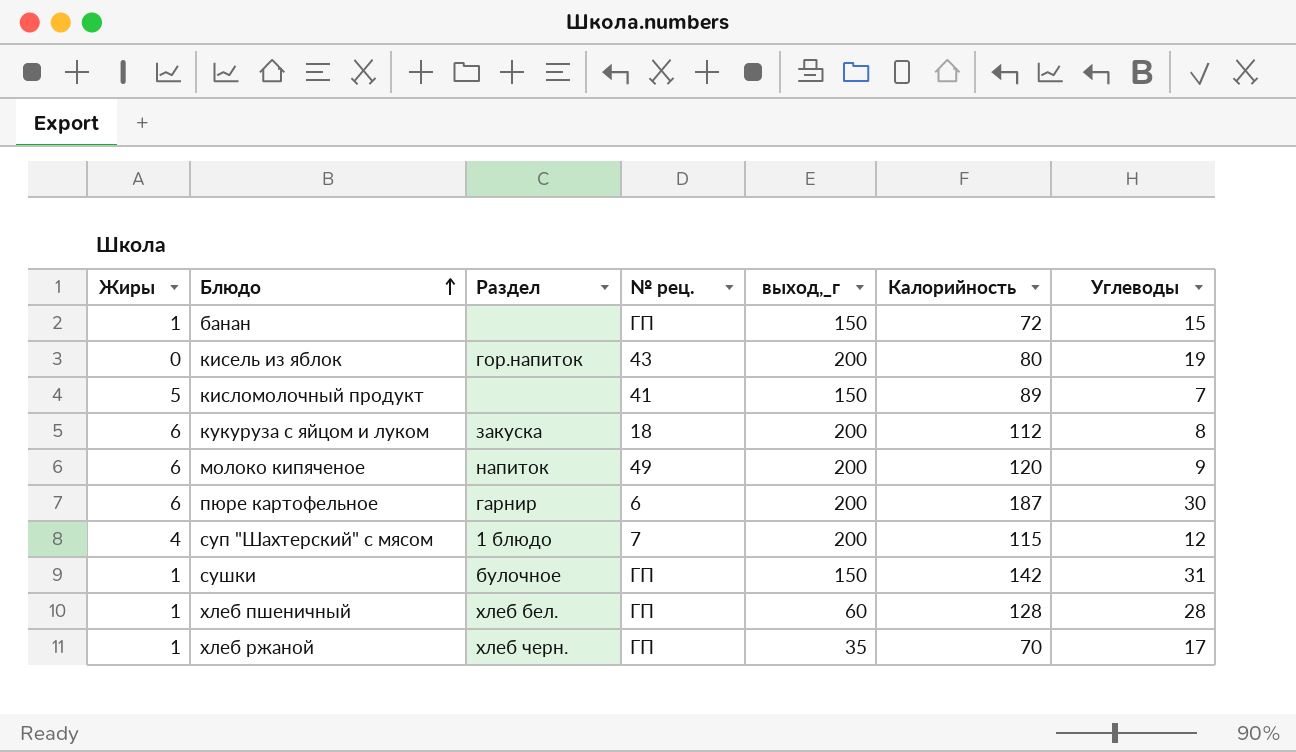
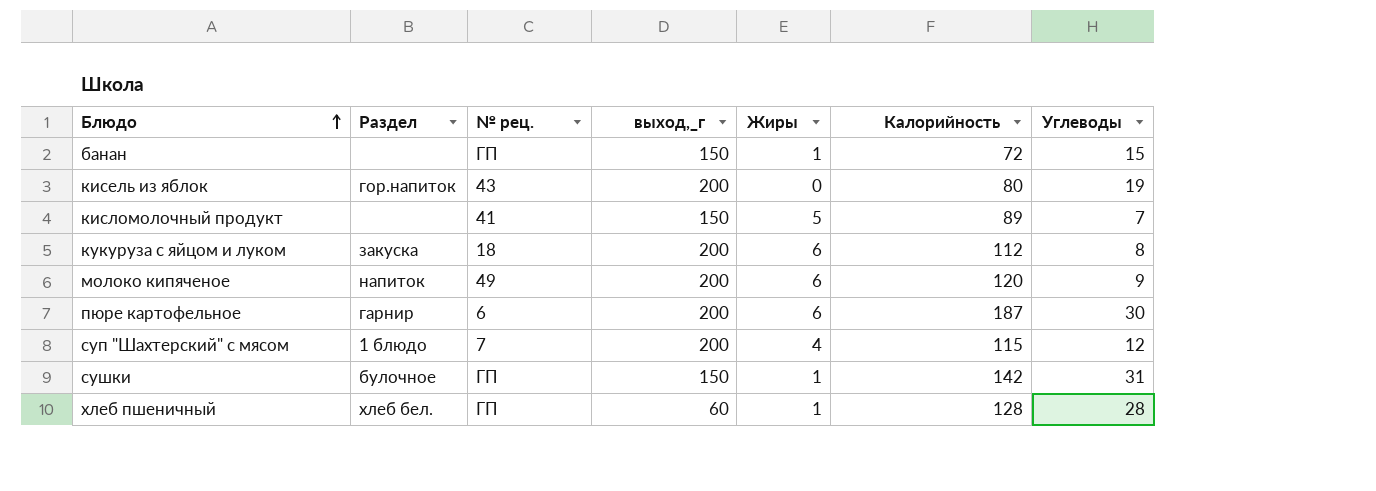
column Жиры | position: 1 -> 5
row хлеб ржаной: 1 | хлеб черн. | ГП | 35 | 70 | 17 -> none

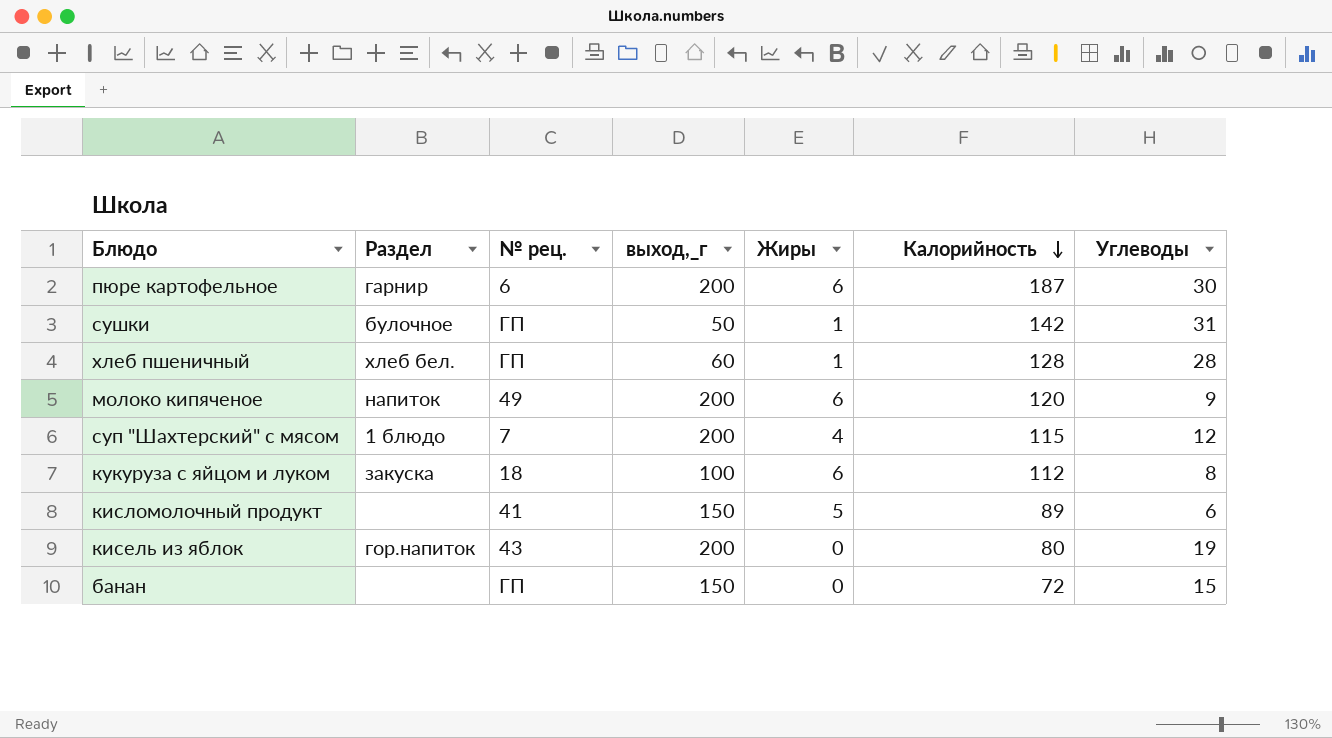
row order: Блюдо ascending -> Калорийность descending
сушки | выход,_г: 150 -> 50
кукуруза с яйцом и луком | выход,_г: 200 -> 100
кисломолочный продукт | Углеводы: 7 -> 6
банан | Жиры: 1 -> 0

